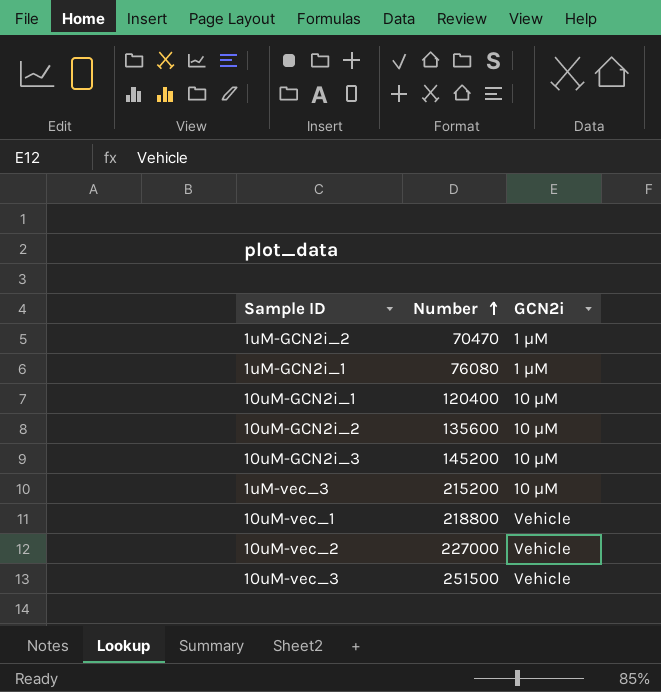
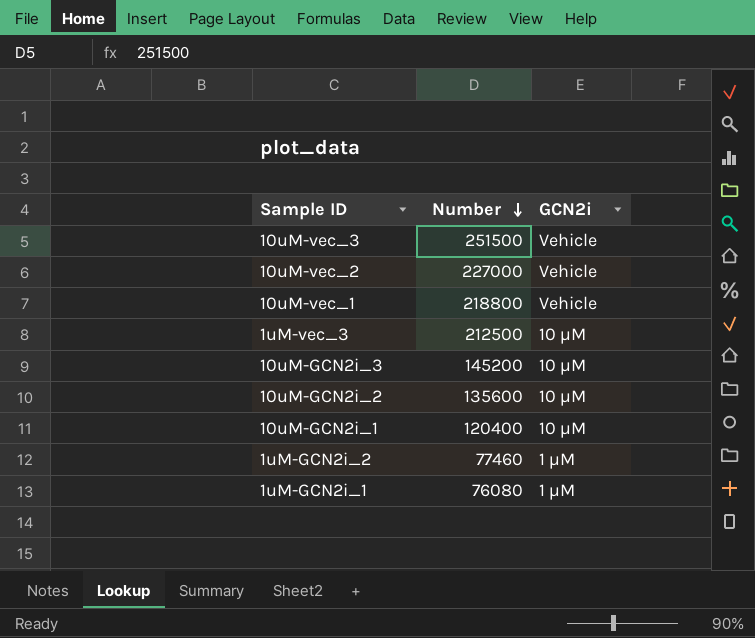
row order: Number ascending -> Number descending
1uM-vec_3 | Number: 215200 -> 212500
1uM-GCN2i_2 | Number: 70470 -> 77460

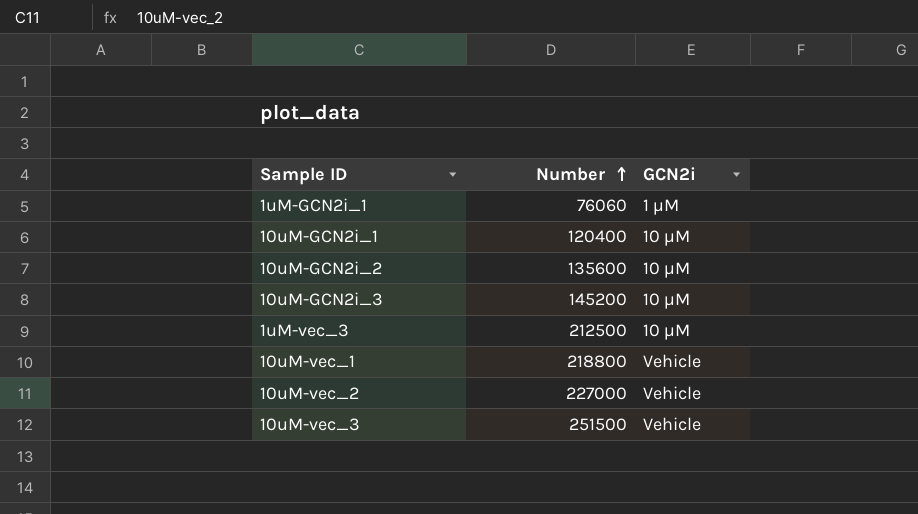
row order: Number descending -> Number ascending
row 1uM-GCN2i_2: 77460 | 1 μM -> none
1uM-GCN2i_1 | Number: 76080 -> 76060

